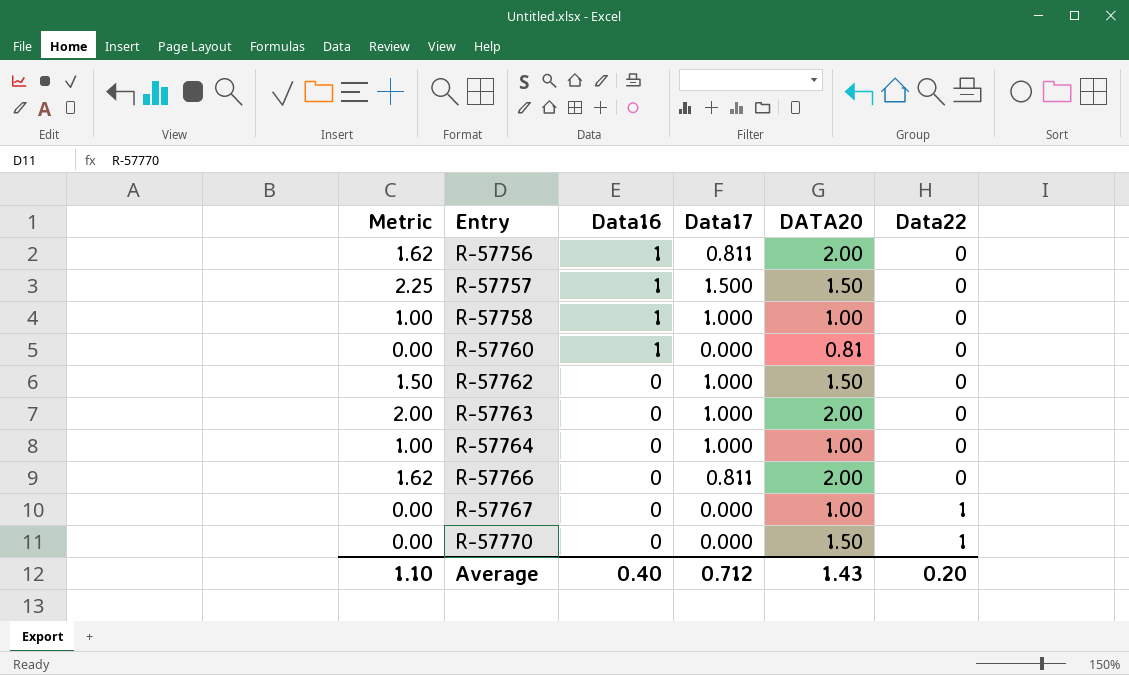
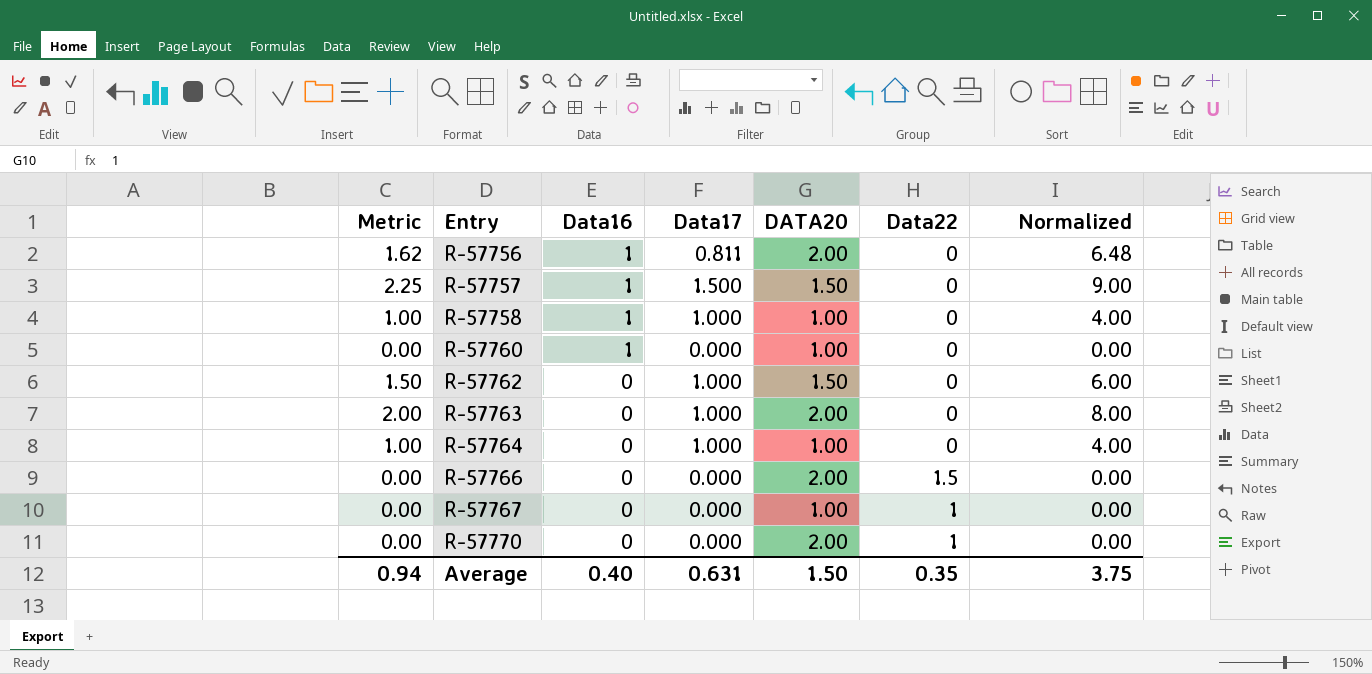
column Normalized | formula: none -> [Metric] * 4
R-57760 | DATA20: 0.81 -> 1.00
R-57766 | Metric: 1.62 -> 0.00
R-57766 | Data17: 0.811 -> 0.000
R-57766 | Data22: 0 -> 1.5
R-57770 | DATA20: 1.50 -> 2.00
Average | Metric: 1.10 -> 0.94
Average | Data17: 0.712 -> 0.631
Average | DATA20: 1.43 -> 1.50
Average | Data22: 0.20 -> 0.35

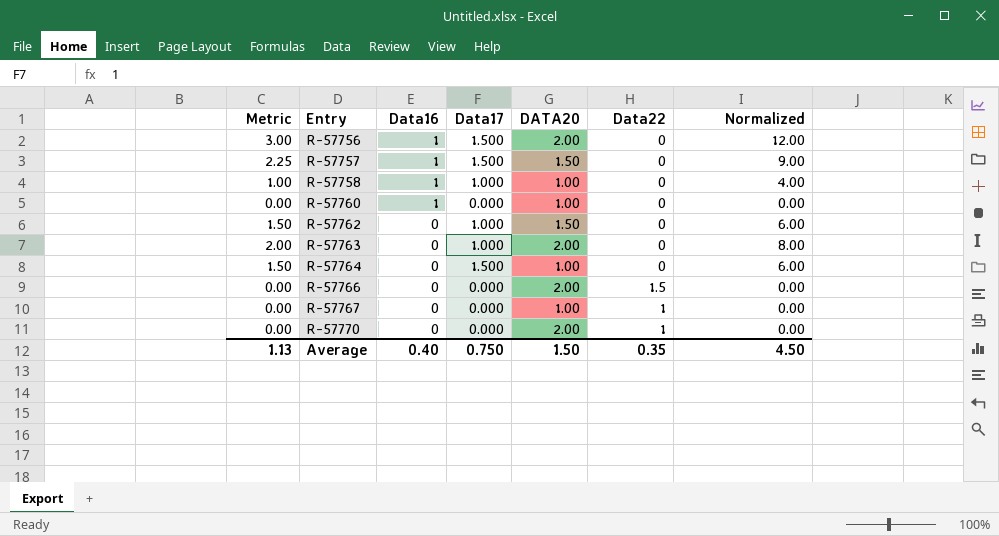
R-57756 | Metric: 1.62 -> 3.00
R-57756 | Data17: 0.811 -> 1.500
R-57756 | Normalized: 6.48 -> 12.00
R-57764 | Metric: 1.00 -> 1.50
R-57764 | Data17: 1.000 -> 1.500
R-57764 | Normalized: 4.00 -> 6.00
Average | Metric: 0.94 -> 1.13
Average | Data17: 0.631 -> 0.750
Average | Normalized: 3.75 -> 4.50

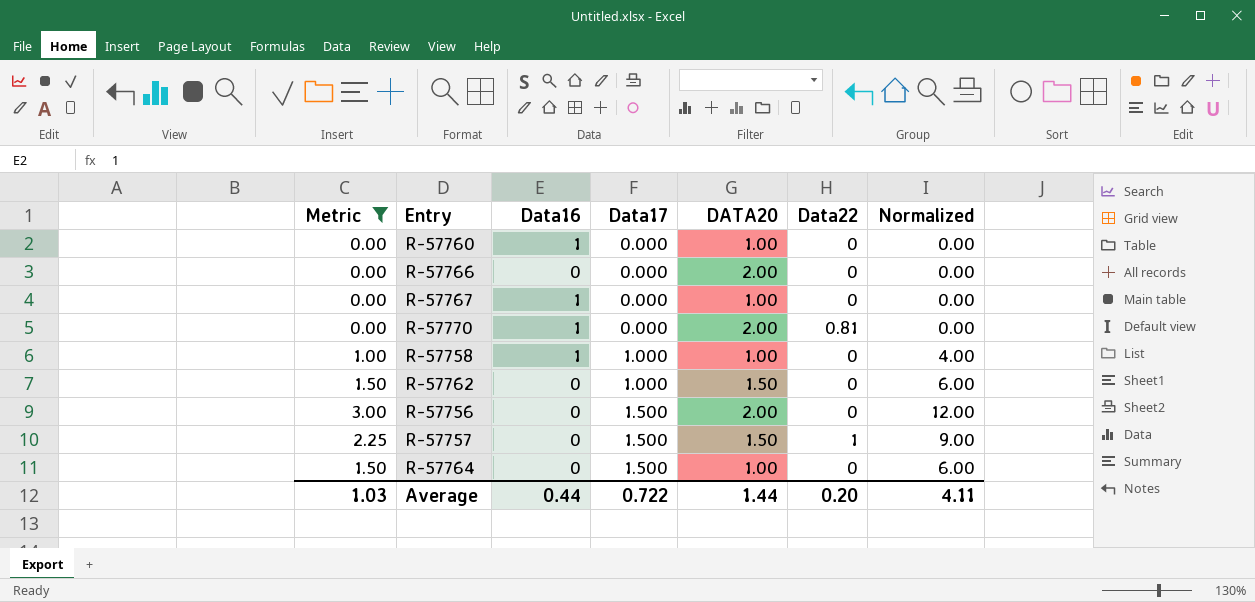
filter: none -> Metric != 2.00
row order: Entry ascending -> Data17 ascending
R-57766 | Data22: 1.5 -> 0
R-57767 | Data16: 0 -> 1
R-57767 | Data22: 1 -> 0
R-57770 | Data16: 0 -> 1
R-57770 | Data22: 1 -> 0.81
R-57756 | Data16: 1 -> 0
R-57757 | Data16: 1 -> 0
R-57757 | Data22: 0 -> 1
Average | Metric: 1.13 -> 1.03
Average | Data16: 0.40 -> 0.44
Average | Data17: 0.750 -> 0.722
Average | DATA20: 1.50 -> 1.44
Average | Data22: 0.35 -> 0.20
Average | Normalized: 4.50 -> 4.11

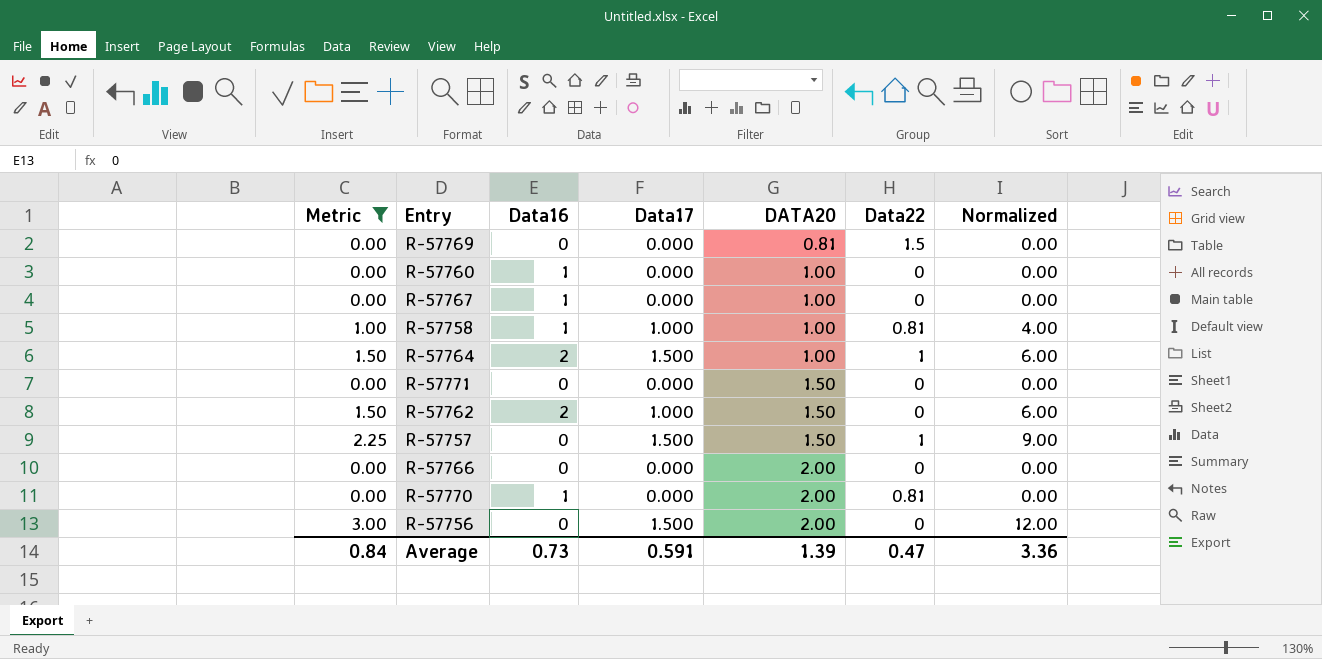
row order: Data17 ascending -> DATA20 ascending
row R-57769: none -> 0.00 | 0 | 0.000 | 0.81 | 1.5 | 0.00
R-57758 | Data22: 0 -> 0.81
R-57764 | Data16: 0 -> 2
R-57764 | Data22: 0 -> 1
row R-57771: none -> 0.00 | 0 | 0.000 | 1.50 | 0 | 0.00
R-57762 | Data16: 0 -> 2
Average | Metric: 1.03 -> 0.84
Average | Data16: 0.44 -> 0.73
Average | Data17: 0.722 -> 0.591
Average | DATA20: 1.44 -> 1.39
Average | Data22: 0.20 -> 0.47
Average | Normalized: 4.11 -> 3.36

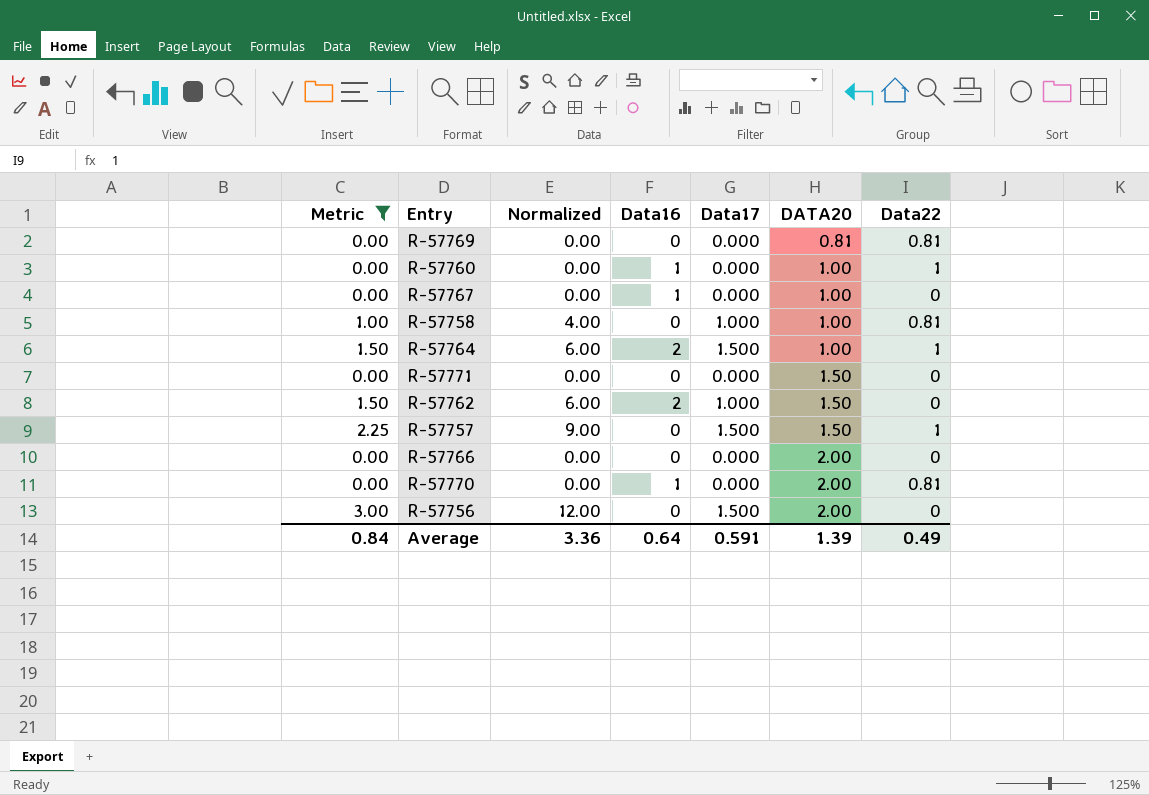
column Normalized | position: 7 -> 3
R-57769 | Data22: 1.5 -> 0.81
R-57760 | Data22: 0 -> 1
R-57758 | Data16: 1 -> 0
Average | Data16: 0.73 -> 0.64
Average | Data22: 0.47 -> 0.49

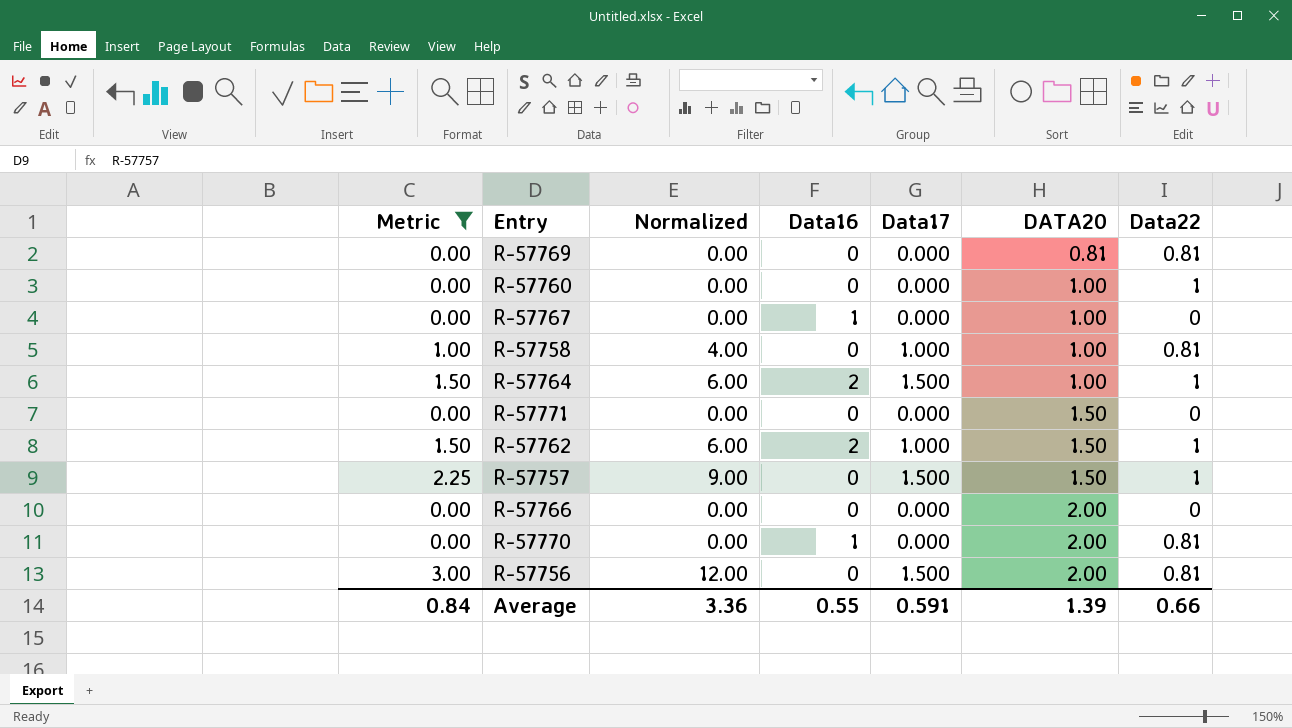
R-57760 | Data16: 1 -> 0
R-57762 | Data22: 0 -> 1
R-57756 | Data22: 0 -> 0.81
Average | Data16: 0.64 -> 0.55
Average | Data22: 0.49 -> 0.66

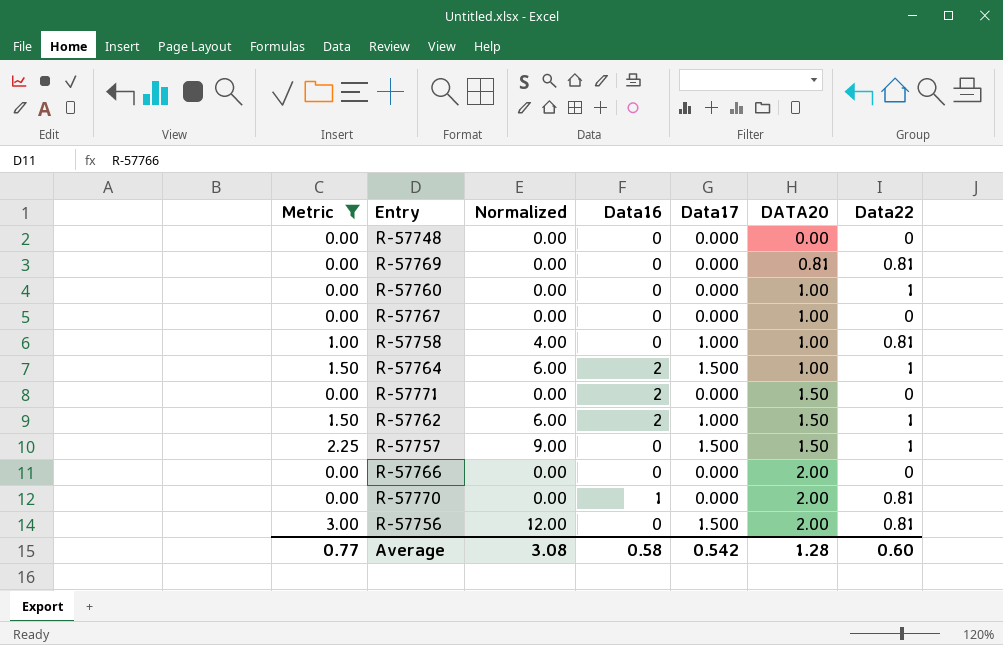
row R-57748: none -> 0.00 | 0.00 | 0 | 0.000 | 0.00 | 0
R-57767 | Data16: 1 -> 0
R-57771 | Data16: 0 -> 2
Average | Metric: 0.84 -> 0.77
Average | Normalized: 3.36 -> 3.08
Average | Data16: 0.55 -> 0.58
Average | Data17: 0.591 -> 0.542
Average | DATA20: 1.39 -> 1.28
Average | Data22: 0.66 -> 0.60

